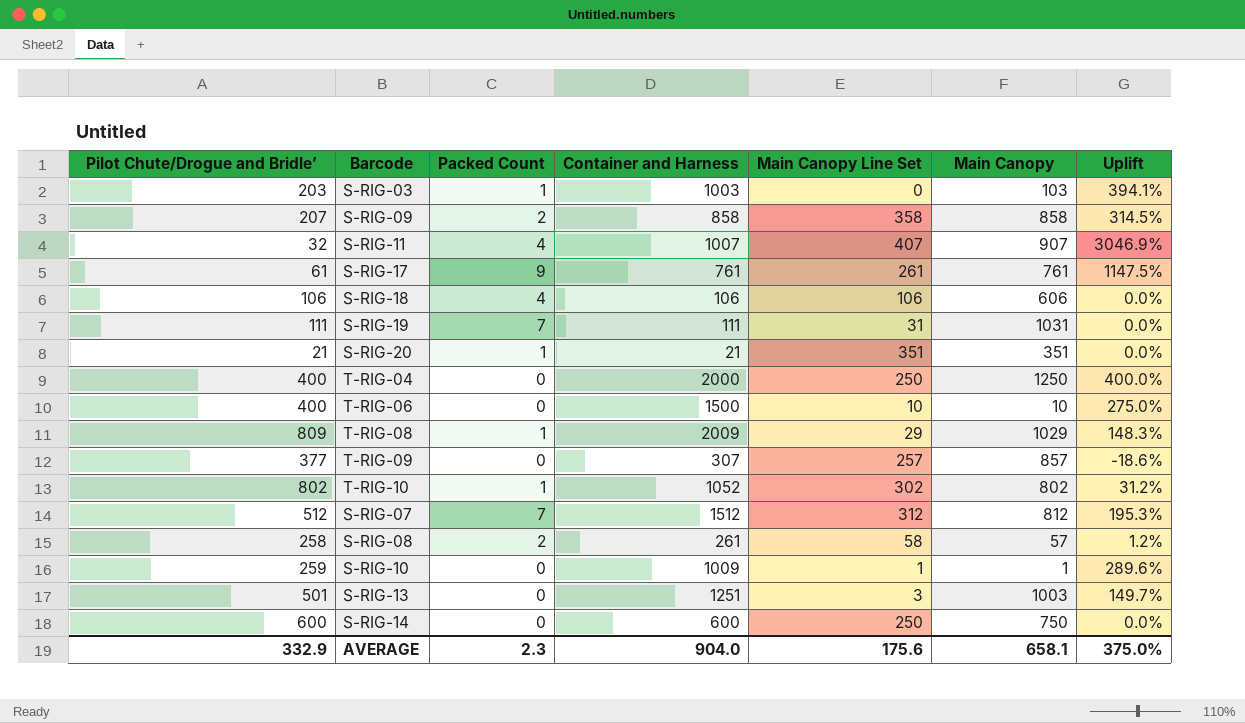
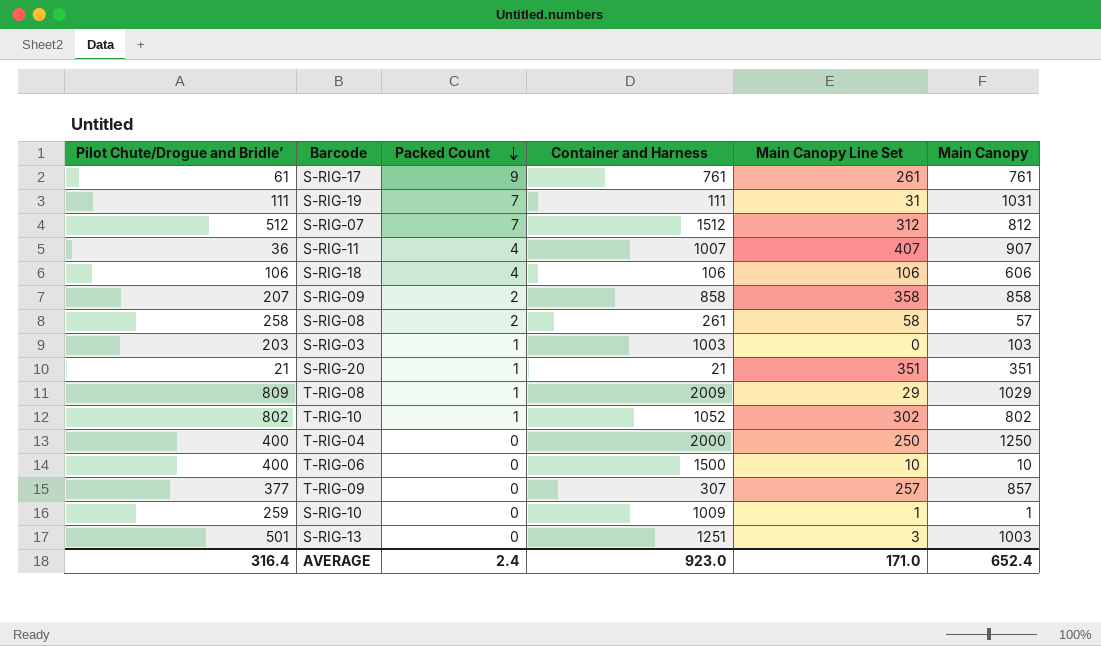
row order: none -> Packed Count descending
column Uplift | formula: ([Container and Harness] - [Pilot Chute/Drogue and Bridle’]) / [Pilot Chute/Drogue and Bridle’] -> none
row S-RIG-14: 600 | 0 | 600 | 250 | 750 | 0.0% -> none
S-RIG-11 | Pilot Chute/Drogue and Bridle’: 32 -> 36
AVERAGE | Pilot Chute/Drogue and Bridle’: 332.9 -> 316.4
AVERAGE | Packed Count: 2.3 -> 2.4
AVERAGE | Container and Harness: 904.0 -> 923.0
AVERAGE | Main Canopy Line Set: 175.6 -> 171.0
AVERAGE | Main Canopy: 658.1 -> 652.4

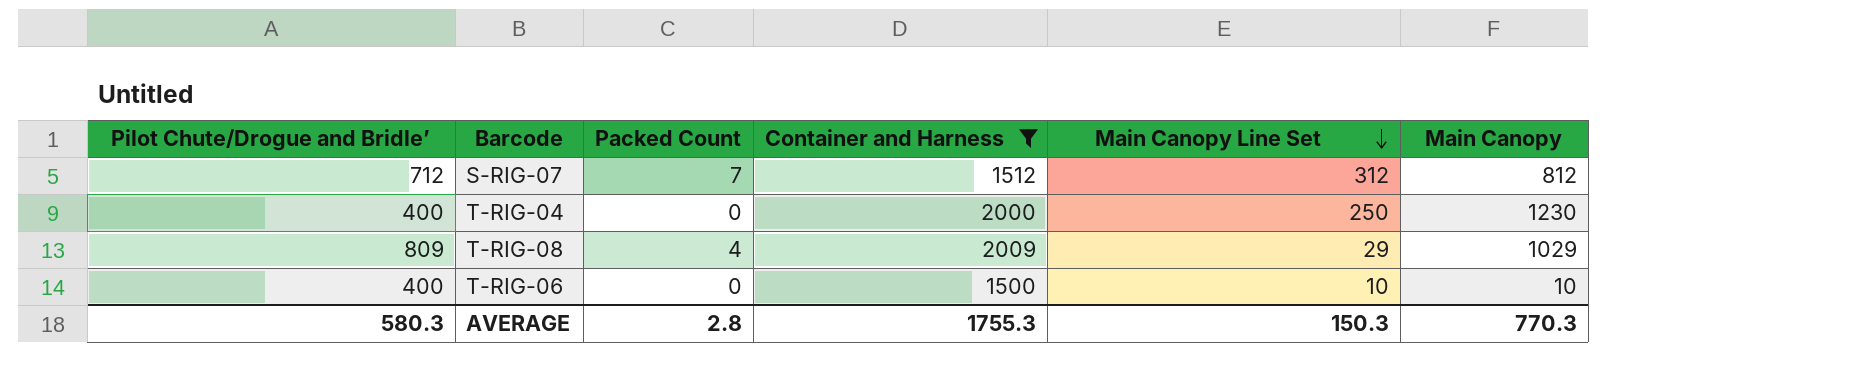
filter: none -> Container and Harness >= 1500
row order: Packed Count descending -> Main Canopy Line Set descending
S-RIG-07 | Pilot Chute/Drogue and Bridle’: 512 -> 712
T-RIG-04 | Main Canopy: 1250 -> 1230
T-RIG-08 | Packed Count: 1 -> 4
AVERAGE | Pilot Chute/Drogue and Bridle’: 316.4 -> 580.3
AVERAGE | Packed Count: 2.4 -> 2.8
AVERAGE | Container and Harness: 923.0 -> 1755.3
AVERAGE | Main Canopy Line Set: 171.0 -> 150.3
AVERAGE | Main Canopy: 652.4 -> 770.3

